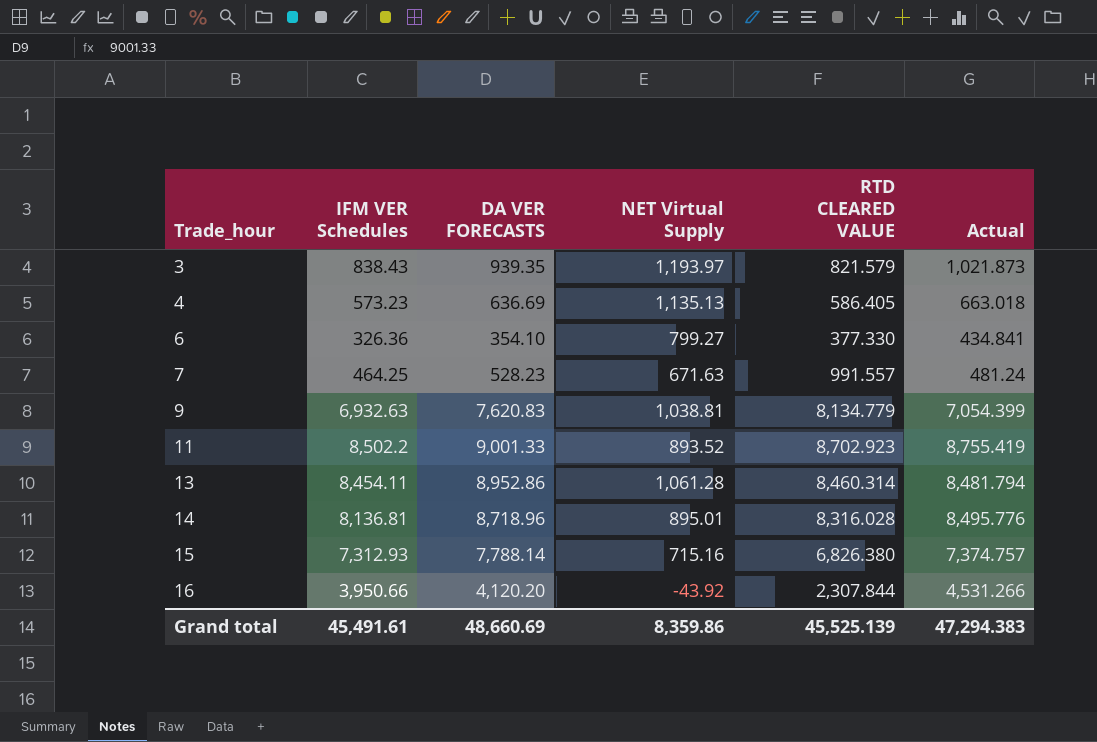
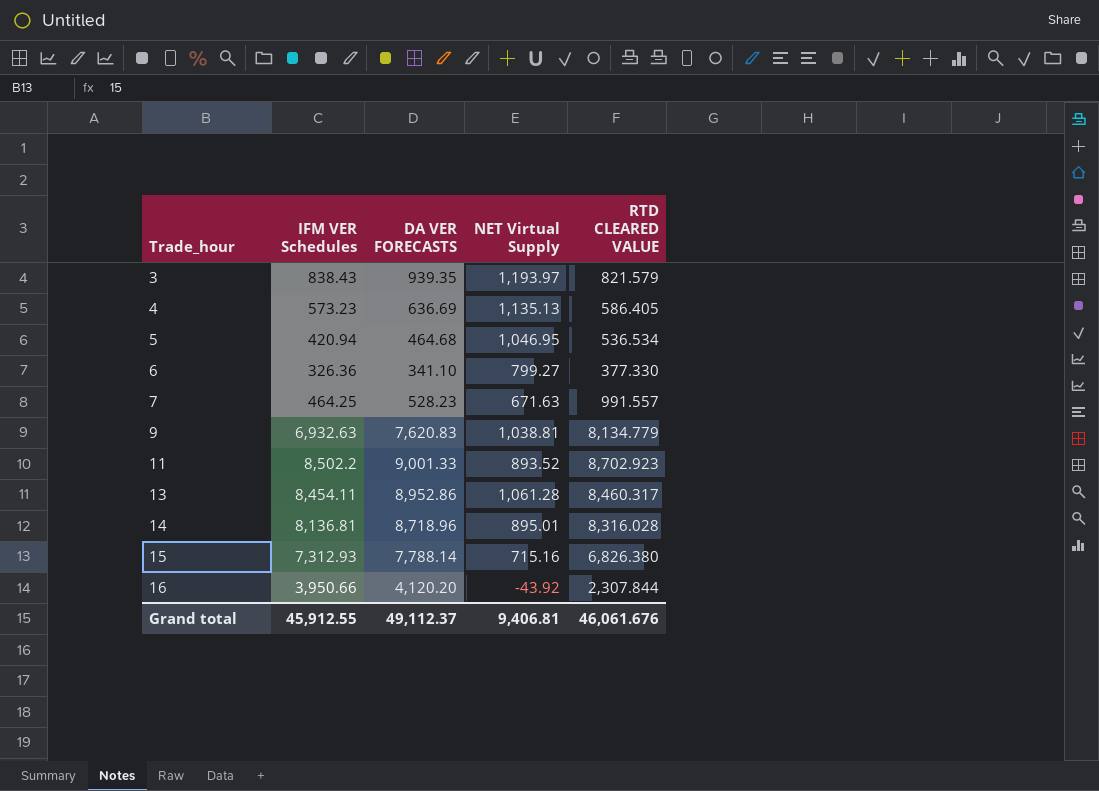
column Actual | position: 6 -> none
row 5: none -> 420.94 | 464.68 | 1,046.95 | 536.534
6 | DA VER FORECASTS: 354.10 -> 341.10
13 | RTD CLEARED VALUE: 8,460.314 -> 8,460.317
Grand total | IFM VER Schedules: 45,491.61 -> 45,912.55
Grand total | DA VER FORECASTS: 48,660.69 -> 49,112.37
Grand total | NET Virtual Supply: 8,359.86 -> 9,406.81
Grand total | RTD CLEARED VALUE: 45,525.139 -> 46,061.676

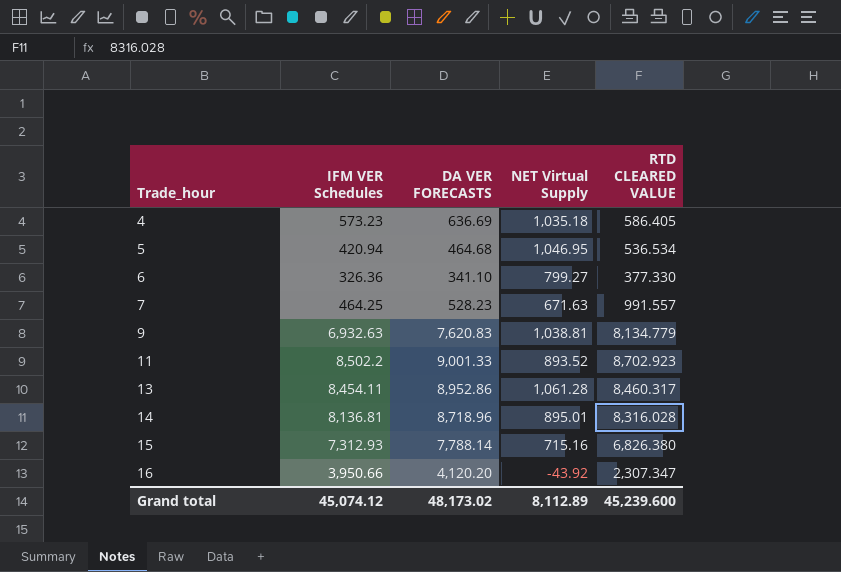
row 3: 838.43 | 939.35 | 1,193.97 | 821.579 -> none
4 | NET Virtual Supply: 1,135.13 -> 1,035.18
16 | RTD CLEARED VALUE: 2,307.844 -> 2,307.347
Grand total | IFM VER Schedules: 45,912.55 -> 45,074.12
Grand total | DA VER FORECASTS: 49,112.37 -> 48,173.02
Grand total | NET Virtual Supply: 9,406.81 -> 8,112.89
Grand total | RTD CLEARED VALUE: 46,061.676 -> 45,239.600

